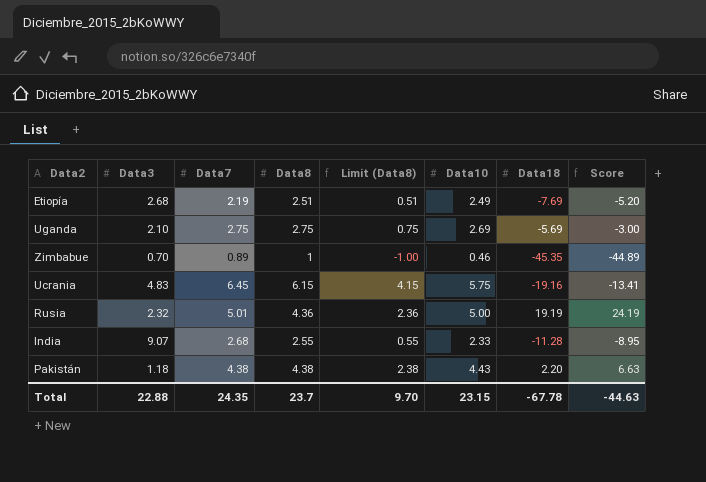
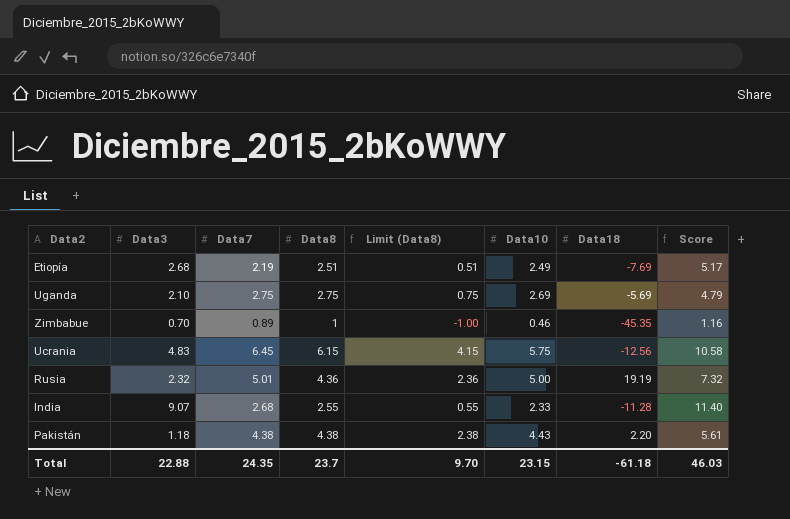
column Score | formula: [Data10] + [Data18] -> [Data3] + [Data10]
Ucrania | Data18: -19.16 -> -12.56
Total | Data18: -67.78 -> -61.18
Total | Score: -44.63 -> 46.03

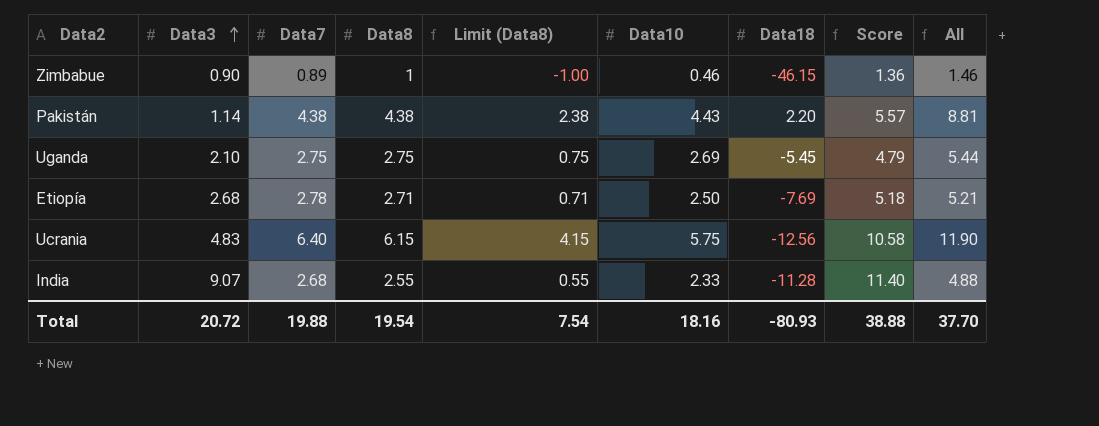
row order: none -> Data3 ascending
column All | formula: none -> [Data8] + [Data10]
row Rusia: 2.32 | 5.01 | 4.36 | 2.36 | 5.00 | 19.19 | 7.32 -> none
Zimbabue | Data3: 0.70 -> 0.90
Zimbabue | Data18: -45.35 -> -46.15
Zimbabue | Score: 1.16 -> 1.36
Pakistán | Data3: 1.18 -> 1.14
Pakistán | Score: 5.61 -> 5.57
Uganda | Data18: -5.69 -> -5.45
Etiopía | Data7: 2.19 -> 2.78
Etiopía | Data8: 2.51 -> 2.71
Etiopía | Limit (Data8): 0.51 -> 0.71
Etiopía | Data10: 2.49 -> 2.50
Etiopía | Score: 5.17 -> 5.18
Ucrania | Data7: 6.45 -> 6.40
Total | Data3: 22.88 -> 20.72
Total | Data7: 24.35 -> 19.88
Total | Data8: 23.7 -> 19.54
Total | Limit (Data8): 9.70 -> 7.54
Total | Data10: 23.15 -> 18.16
Total | Data18: -61.18 -> -80.93
Total | Score: 46.03 -> 38.88

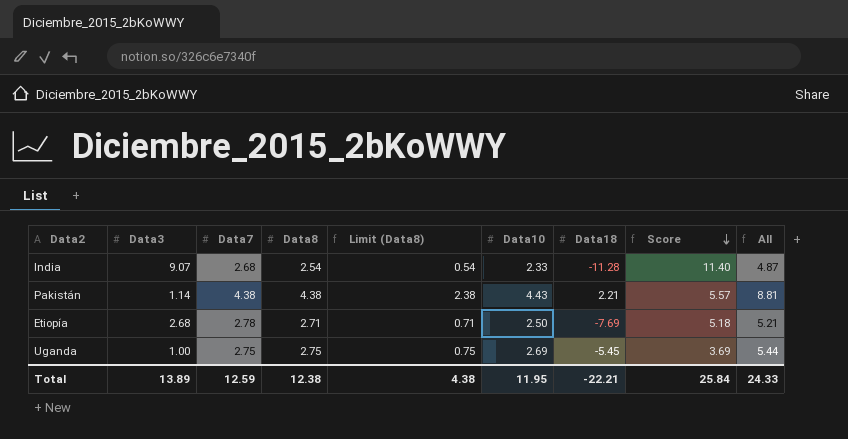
row order: Data3 ascending -> Score descending
row Zimbabue: 0.90 | 0.89 | 1 | -1.00 | 0.46 | -46.15 | 1.36 | 1.46 -> none
row Ucrania: 4.83 | 6.40 | 6.15 | 4.15 | 5.75 | -12.56 | 10.58 | 11.90 -> none
India | Data8: 2.55 -> 2.54
India | Limit (Data8): 0.55 -> 0.54
India | All: 4.88 -> 4.87
Pakistán | Data18: 2.20 -> 2.21
Uganda | Data3: 2.10 -> 1.00
Uganda | Score: 4.79 -> 3.69
Total | Data3: 20.72 -> 13.89
Total | Data7: 19.88 -> 12.59
Total | Data8: 19.54 -> 12.38
Total | Limit (Data8): 7.54 -> 4.38
Total | Data10: 18.16 -> 11.95
Total | Data18: -80.93 -> -22.21
Total | Score: 38.88 -> 25.84
Total | All: 37.70 -> 24.33

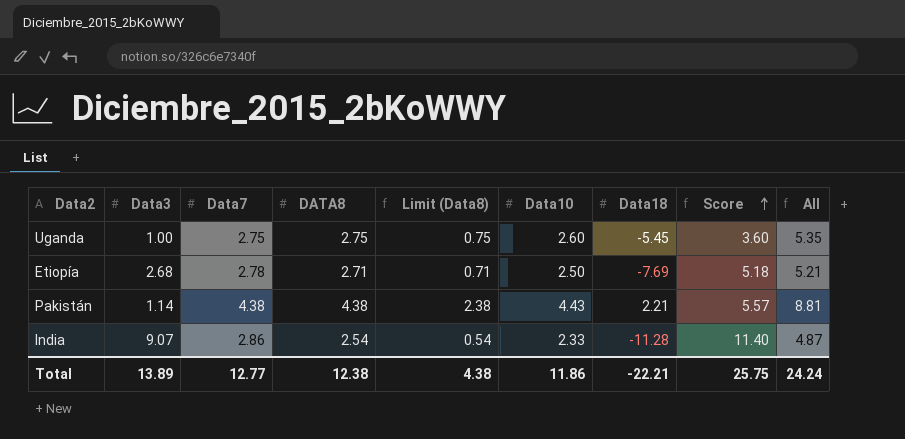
row order: Score descending -> Score ascending
column name: Data8 -> DATA8
Uganda | Data10: 2.69 -> 2.60
Uganda | Score: 3.69 -> 3.60
Uganda | All: 5.44 -> 5.35
India | Data7: 2.68 -> 2.86
Total | Data7: 12.59 -> 12.77
Total | Data10: 11.95 -> 11.86
Total | Score: 25.84 -> 25.75
Total | All: 24.33 -> 24.24

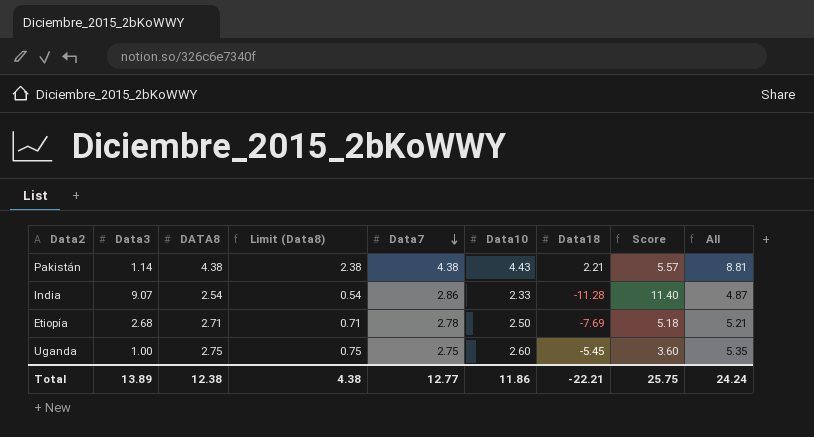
row order: Score ascending -> Data7 descending
column Data7 | position: 3 -> 5

